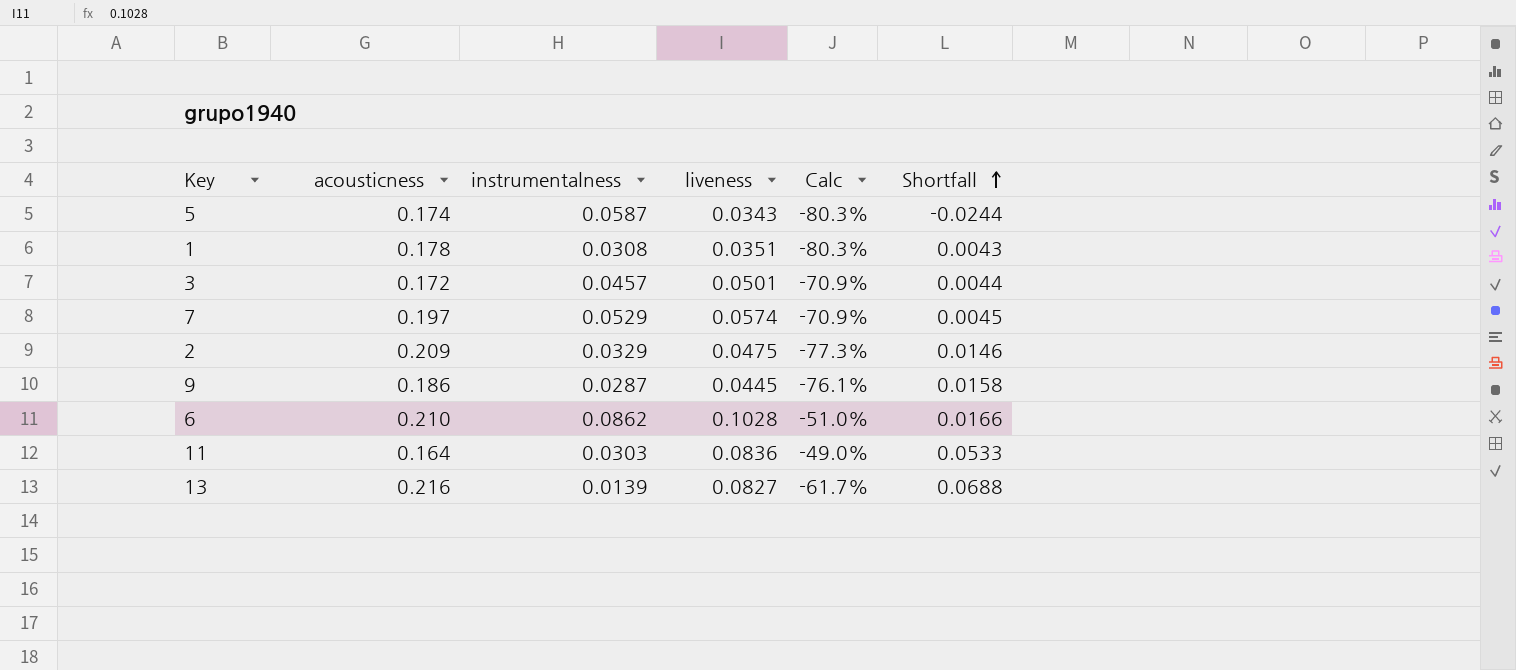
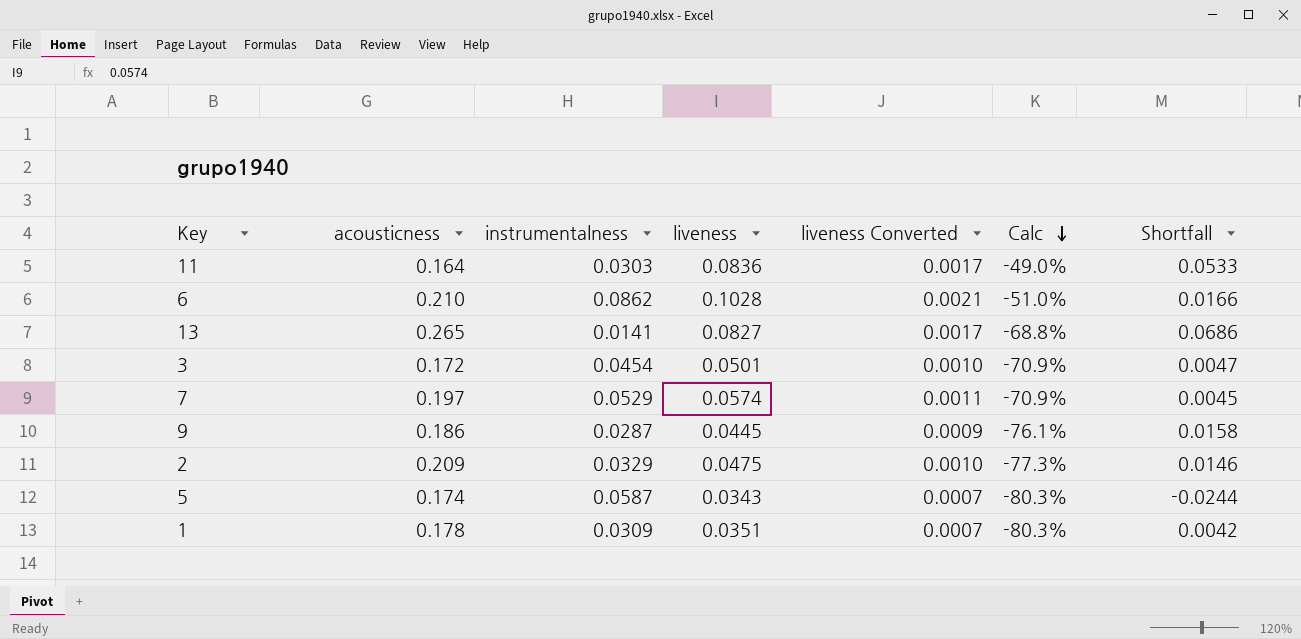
row order: Shortfall ascending -> Calc descending
column liveness Converted | formula: none -> [liveness] * 0.02
13 | acousticness: 0.216 -> 0.265
13 | instrumentalness: 0.0139 -> 0.0141
13 | Calc: -61.7% -> -68.8%
13 | Shortfall: 0.0688 -> 0.0686
3 | instrumentalness: 0.0457 -> 0.0454
3 | Shortfall: 0.0044 -> 0.0047
1 | instrumentalness: 0.0308 -> 0.0309
1 | Shortfall: 0.0043 -> 0.0042

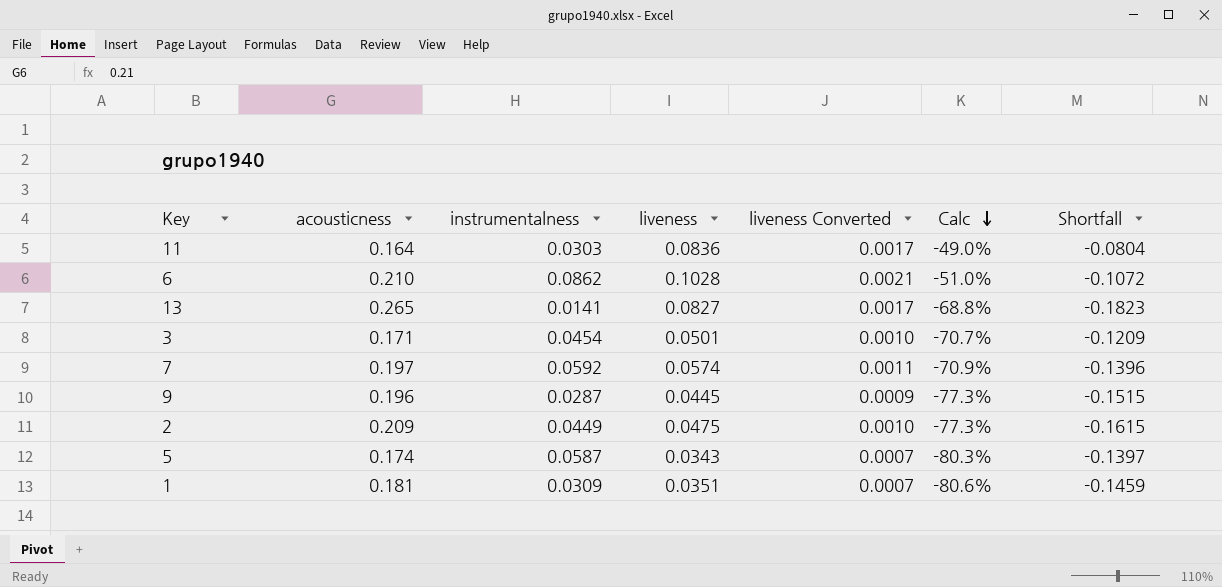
column Shortfall | formula: [liveness] - [instrumentalness] -> [liveness] - [acousticness]
3 | acousticness: 0.172 -> 0.171
3 | Calc: -70.9% -> -70.7%
7 | instrumentalness: 0.0529 -> 0.0592
9 | acousticness: 0.186 -> 0.196
9 | Calc: -76.1% -> -77.3%
2 | instrumentalness: 0.0329 -> 0.0449
1 | acousticness: 0.178 -> 0.181
1 | Calc: -80.3% -> -80.6%

